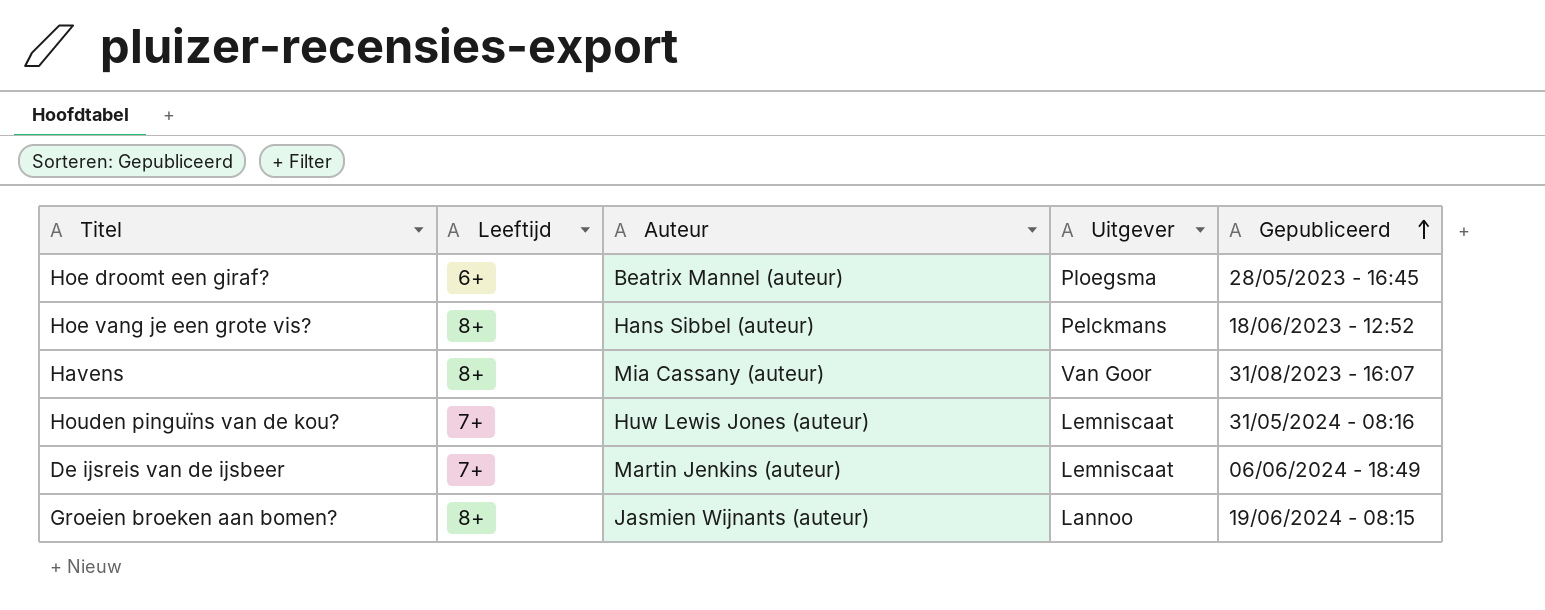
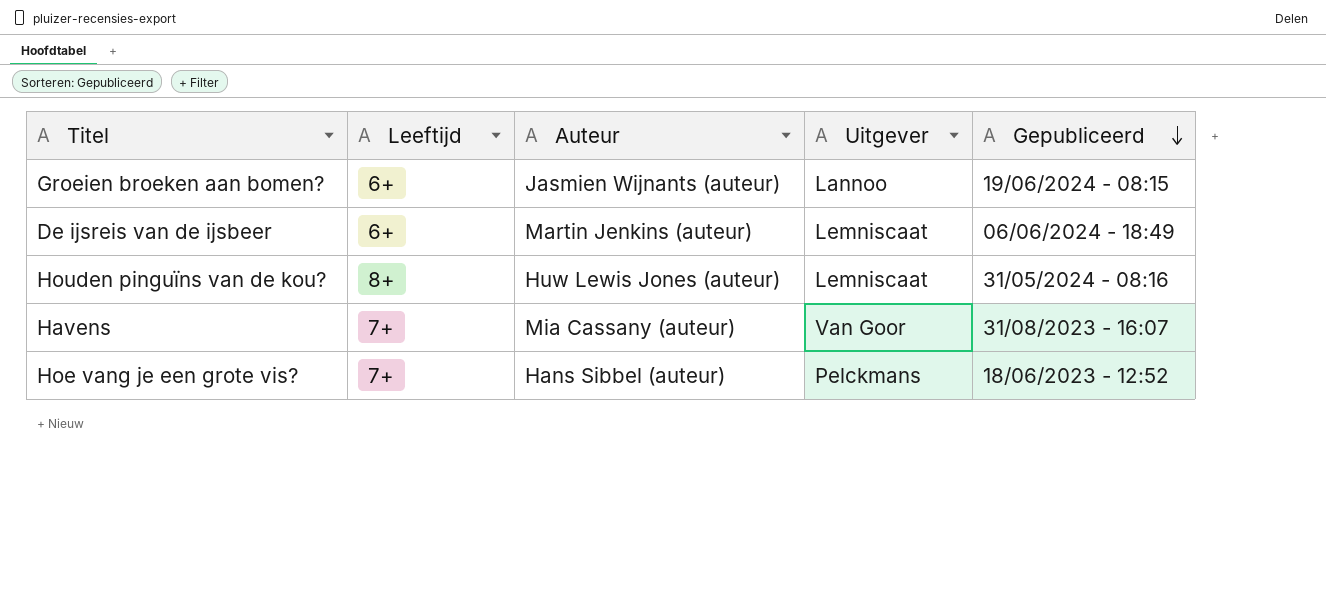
row order: Gepubliceerd ascending -> Gepubliceerd descending
row Hoe droomt een giraf?: 6+ | Beatrix Mannel (auteur) | Ploegsma | 28/05/2023 - 16:45 -> none
Groeien broeken aan bomen? | Leeftijd: 8+ -> 6+
De ijsreis van de ijsbeer | Leeftijd: 7+ -> 6+
Houden pinguïns van de kou? | Leeftijd: 7+ -> 8+
Havens | Leeftijd: 8+ -> 7+
Hoe vang je een grote vis? | Leeftijd: 8+ -> 7+

